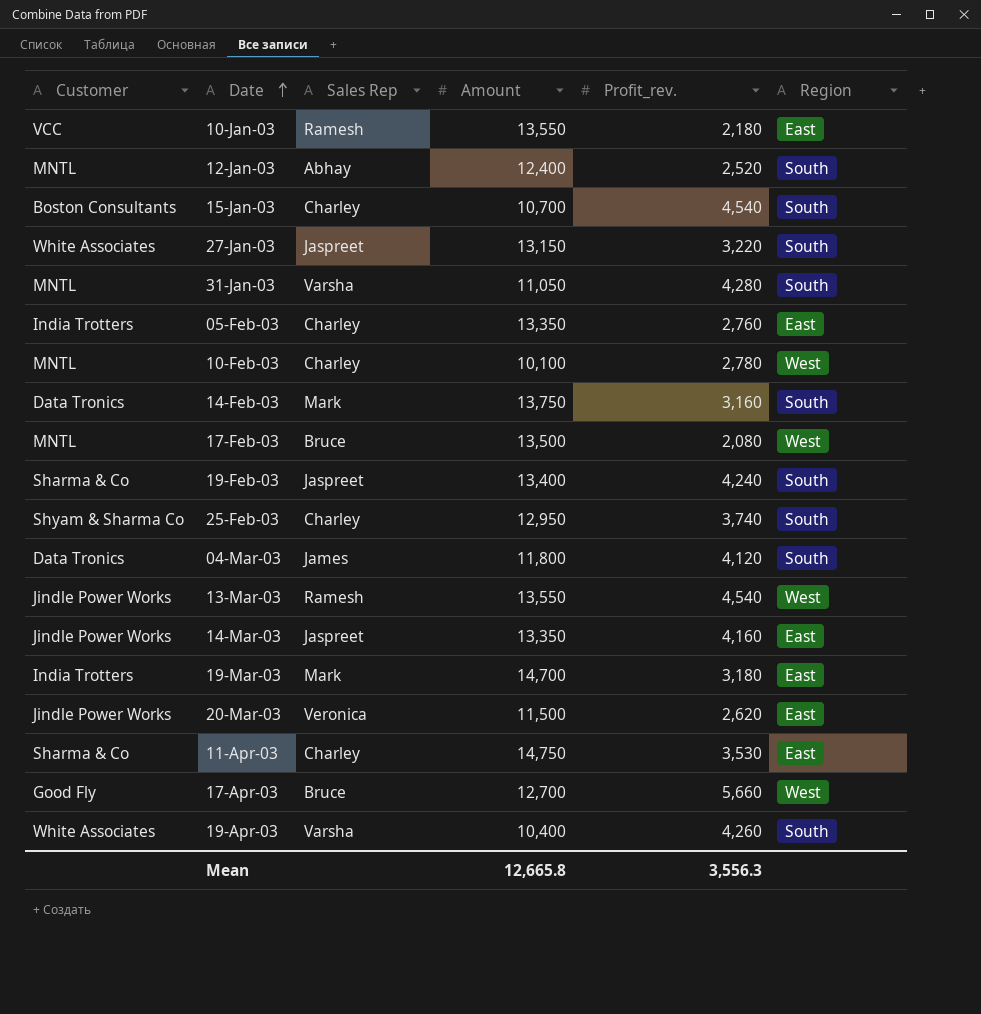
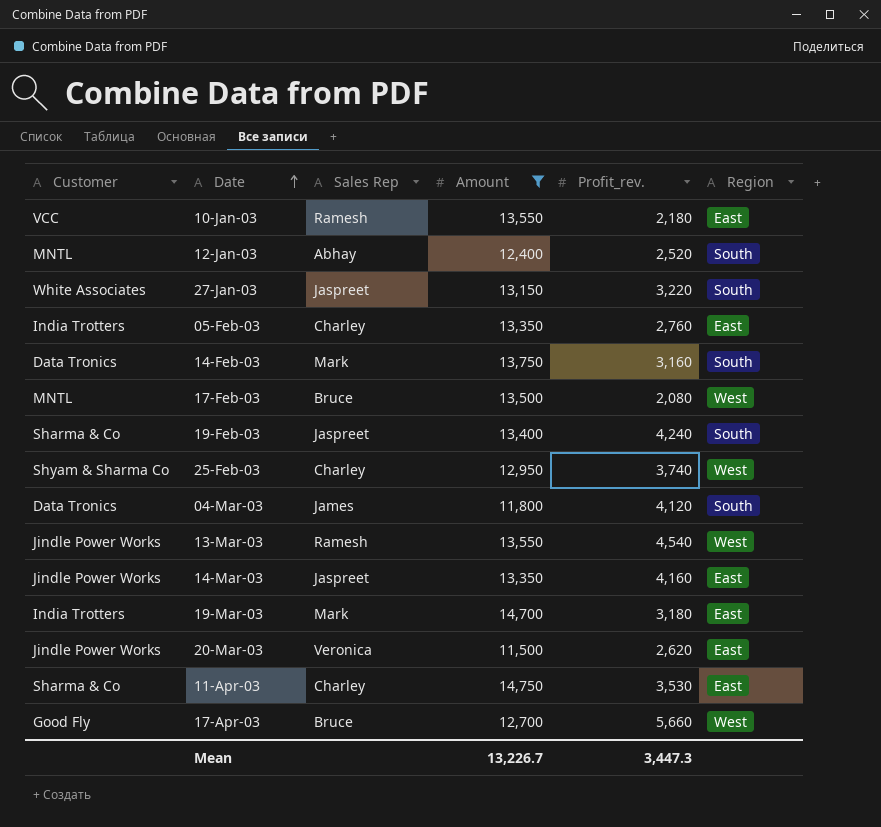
filter: none -> Amount >= 11,500
25-Feb-03 | Region: South -> West
Mean | Amount: 12,665.8 -> 13,226.7
Mean | Profit_rev.: 3,556.3 -> 3,447.3

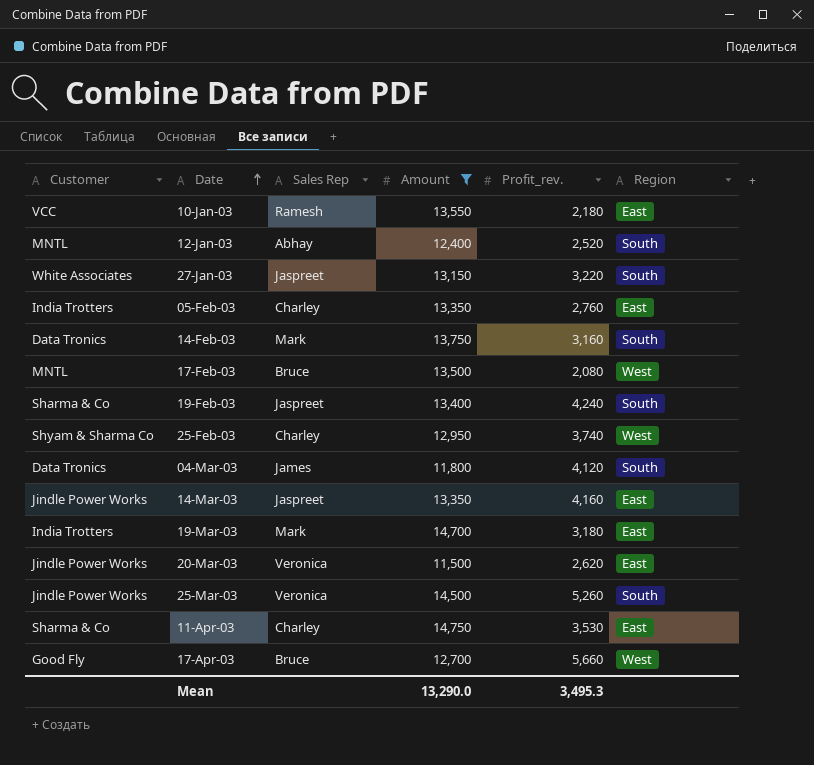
row 13-Mar-03: Jindle Power Works | Ramesh | 13,550 | 4,540 | West -> none
row 25-Mar-03: none -> Jindle Power Works | Veronica | 14,500 | 5,260 | South
Mean | Amount: 13,226.7 -> 13,290.0
Mean | Profit_rev.: 3,447.3 -> 3,495.3

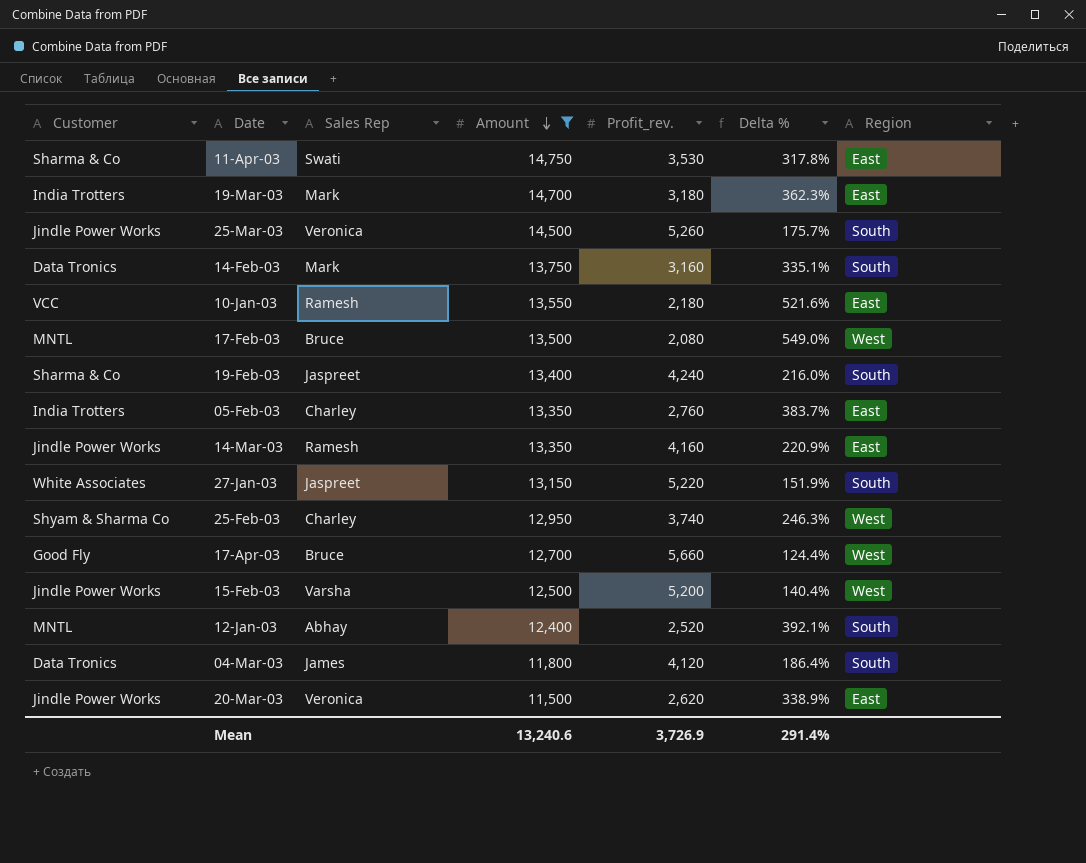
row order: Date ascending -> Amount descending
column Delta % | formula: none -> ([Amount] - [Profit_rev.]) / [Profit_rev.]
11-Apr-03 | Sales Rep: Charley -> Swati
14-Mar-03 | Sales Rep: Jaspreet -> Ramesh
27-Jan-03 | Profit_rev.: 3,220 -> 5,220
row 15-Feb-03: none -> Jindle Power Works | Varsha | 12,500 | 5,200 | 140.4% | West
Mean | Amount: 13,290.0 -> 13,240.6
Mean | Profit_rev.: 3,495.3 -> 3,726.9

